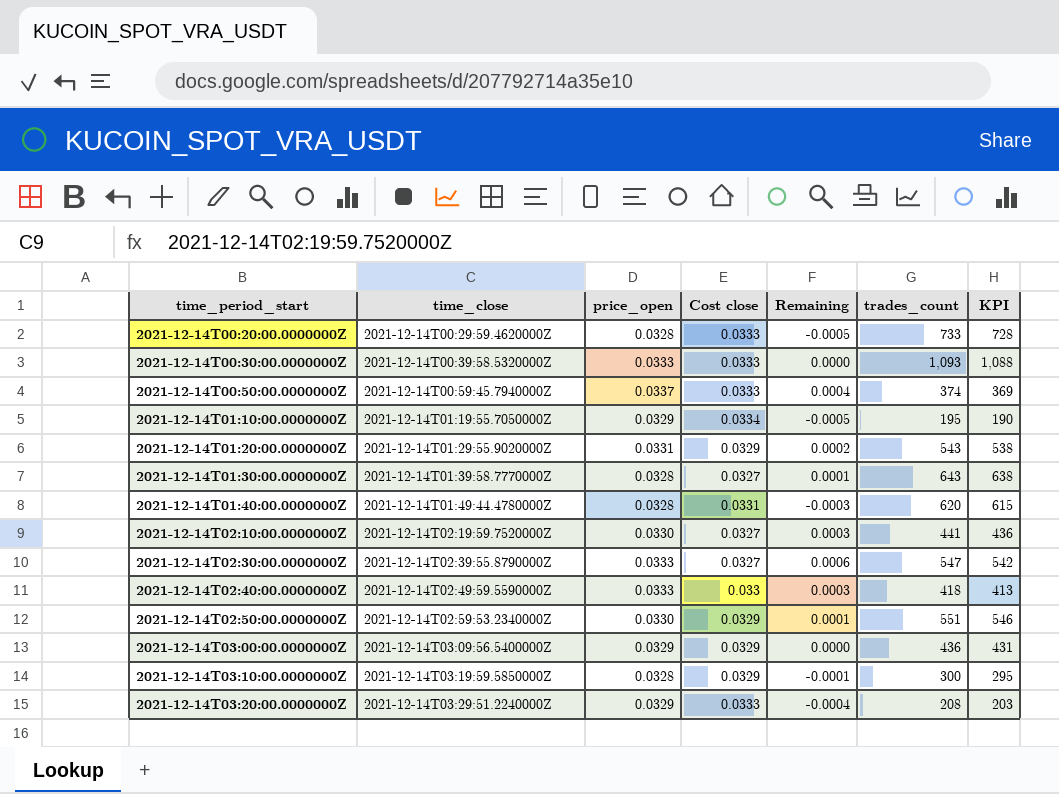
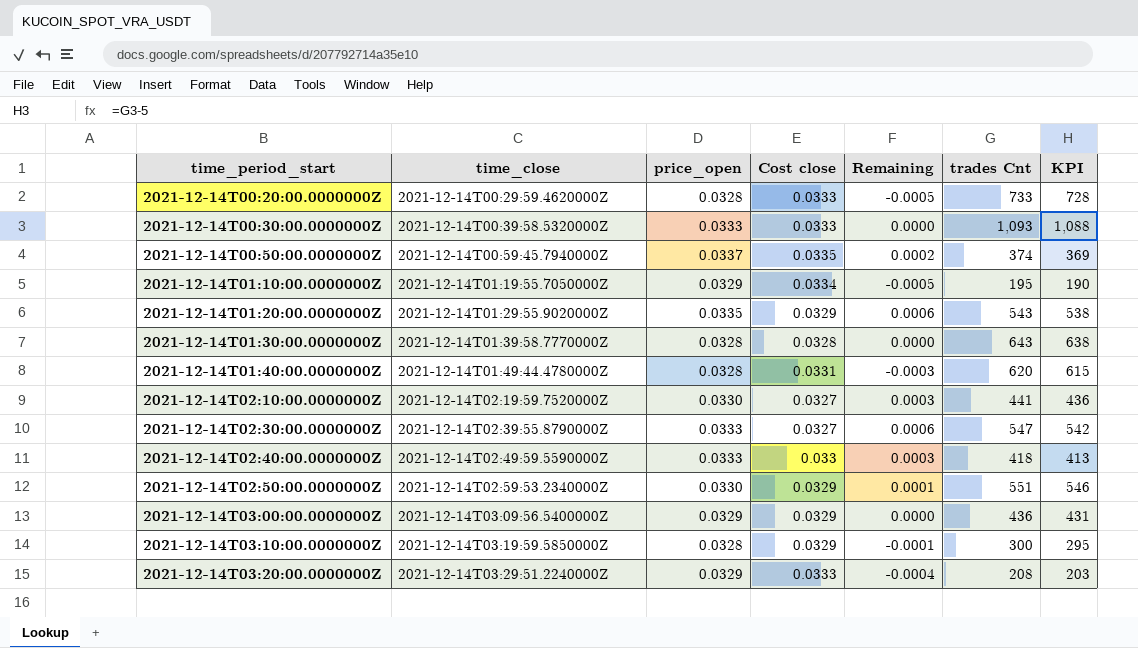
column name: trades_count -> trades Cnt
2021-12-14T00:50:00.0000000Z | Cost close: 0.0333 -> 0.0335
2021-12-14T00:50:00.0000000Z | Remaining: 0.0004 -> 0.0002
2021-12-14T01:20:00.0000000Z | price_open: 0.0331 -> 0.0335
2021-12-14T01:20:00.0000000Z | Remaining: 0.0002 -> 0.0006
2021-12-14T01:30:00.0000000Z | Cost close: 0.0327 -> 0.0328
2021-12-14T01:30:00.0000000Z | Remaining: 0.0001 -> 0.0000

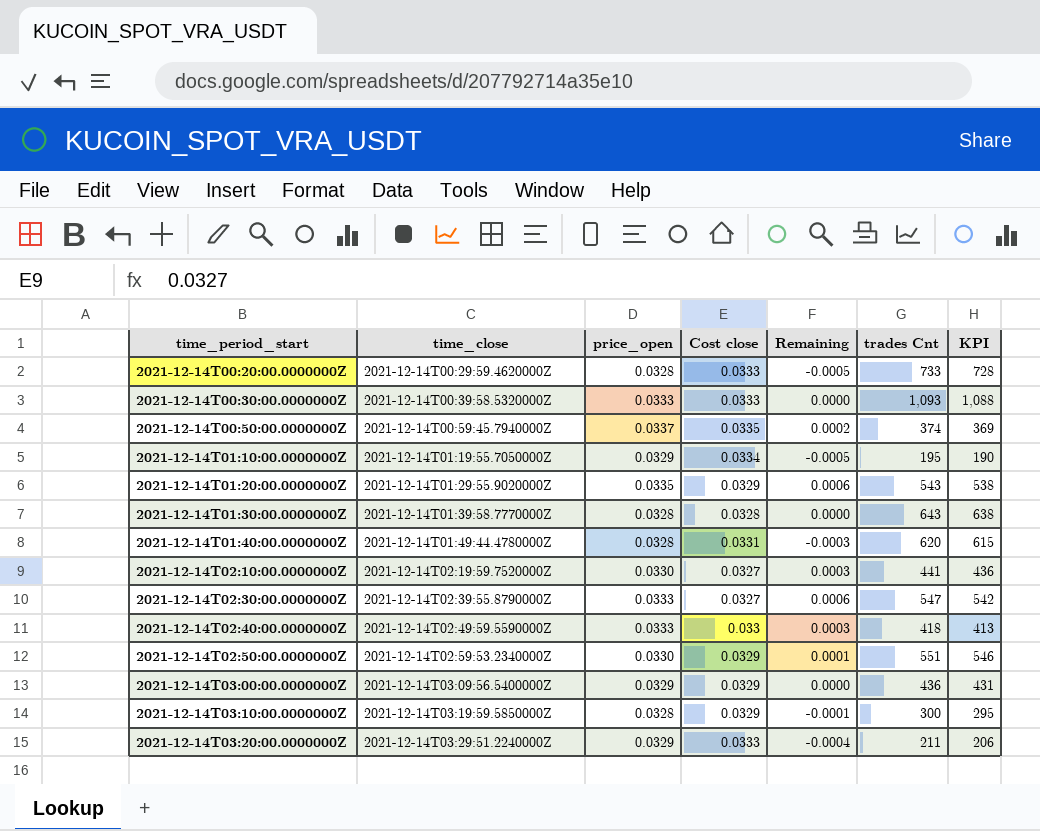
2021-12-14T03:20:00.0000000Z | trades Cnt: 208 -> 211
2021-12-14T03:20:00.0000000Z | KPI: 203 -> 206

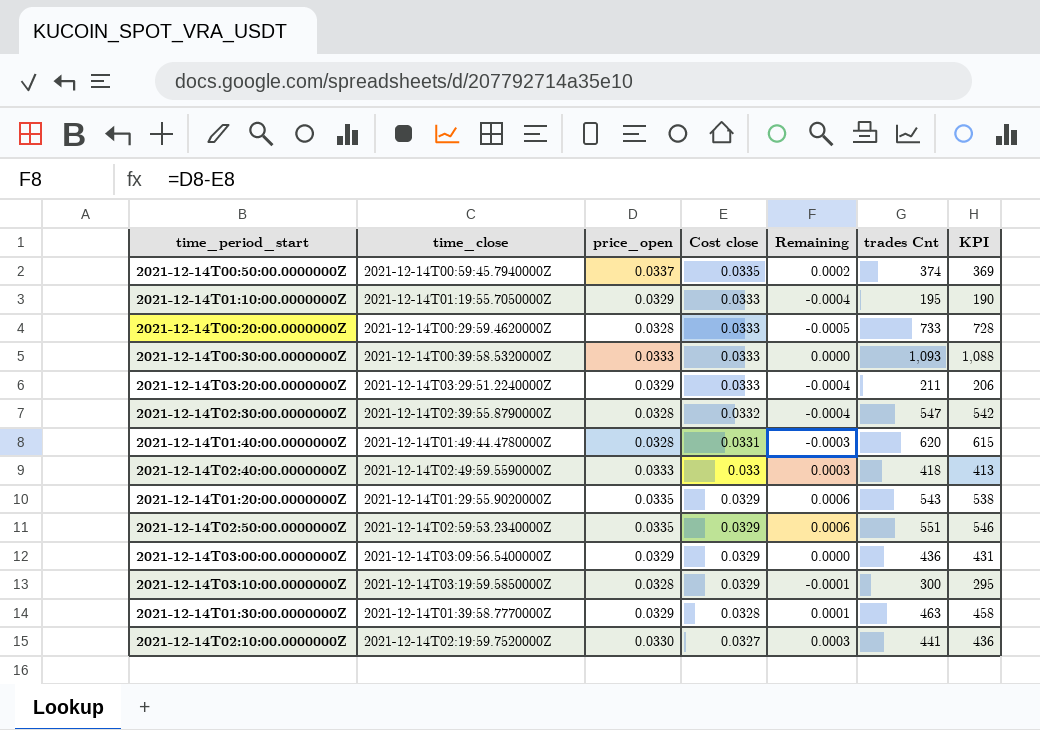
row order: time_period_start ascending -> Cost close descending
2021-12-14T01:10:00.0000000Z | Cost close: 0.0334 -> 0.0333
2021-12-14T01:10:00.0000000Z | Remaining: -0.0005 -> -0.0004
2021-12-14T02:30:00.0000000Z | price_open: 0.0333 -> 0.0328
2021-12-14T02:30:00.0000000Z | Cost close: 0.0327 -> 0.0332
2021-12-14T02:30:00.0000000Z | Remaining: 0.0006 -> -0.0004
2021-12-14T02:50:00.0000000Z | price_open: 0.0330 -> 0.0335
2021-12-14T02:50:00.0000000Z | Remaining: 0.0001 -> 0.0006
2021-12-14T01:30:00.0000000Z | price_open: 0.0328 -> 0.0329
2021-12-14T01:30:00.0000000Z | Remaining: 0.0000 -> 0.0001
2021-12-14T01:30:00.0000000Z | trades Cnt: 643 -> 463
2021-12-14T01:30:00.0000000Z | KPI: 638 -> 458

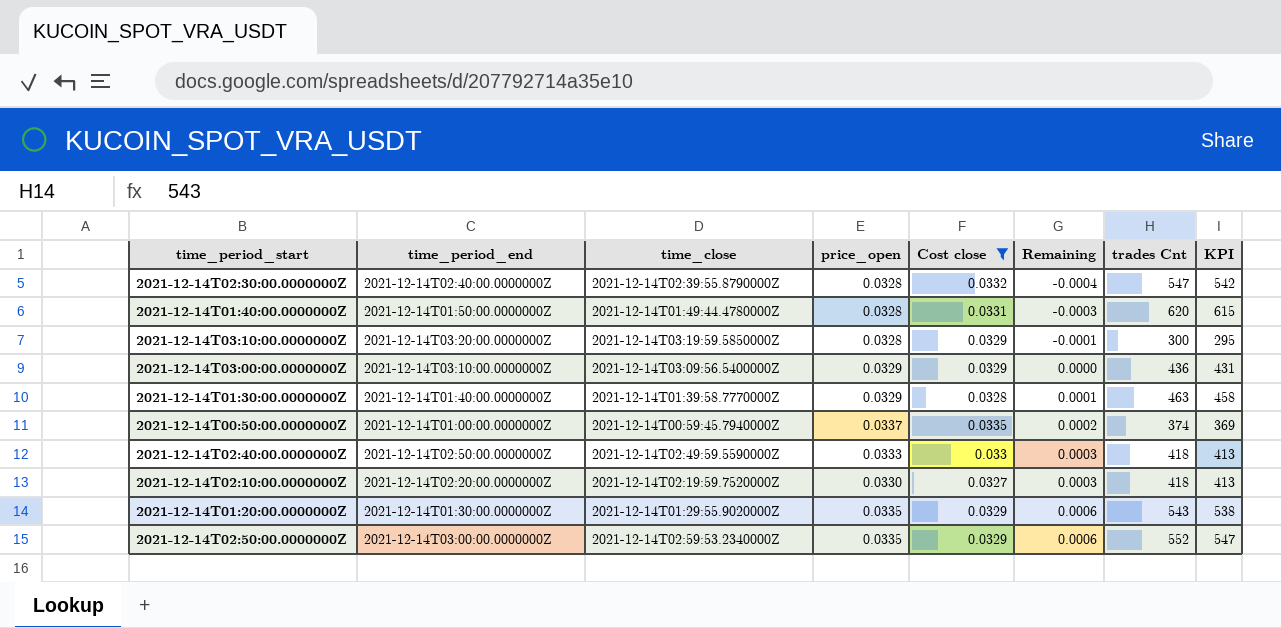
filter: none -> Cost close != 0.0333
row order: Cost close descending -> Remaining ascending
column time_period_end | position: none -> 2
2021-12-14T02:10:00.0000000Z | trades Cnt: 441 -> 418
2021-12-14T02:10:00.0000000Z | KPI: 436 -> 413
2021-12-14T02:50:00.0000000Z | trades Cnt: 551 -> 552
2021-12-14T02:50:00.0000000Z | KPI: 546 -> 547

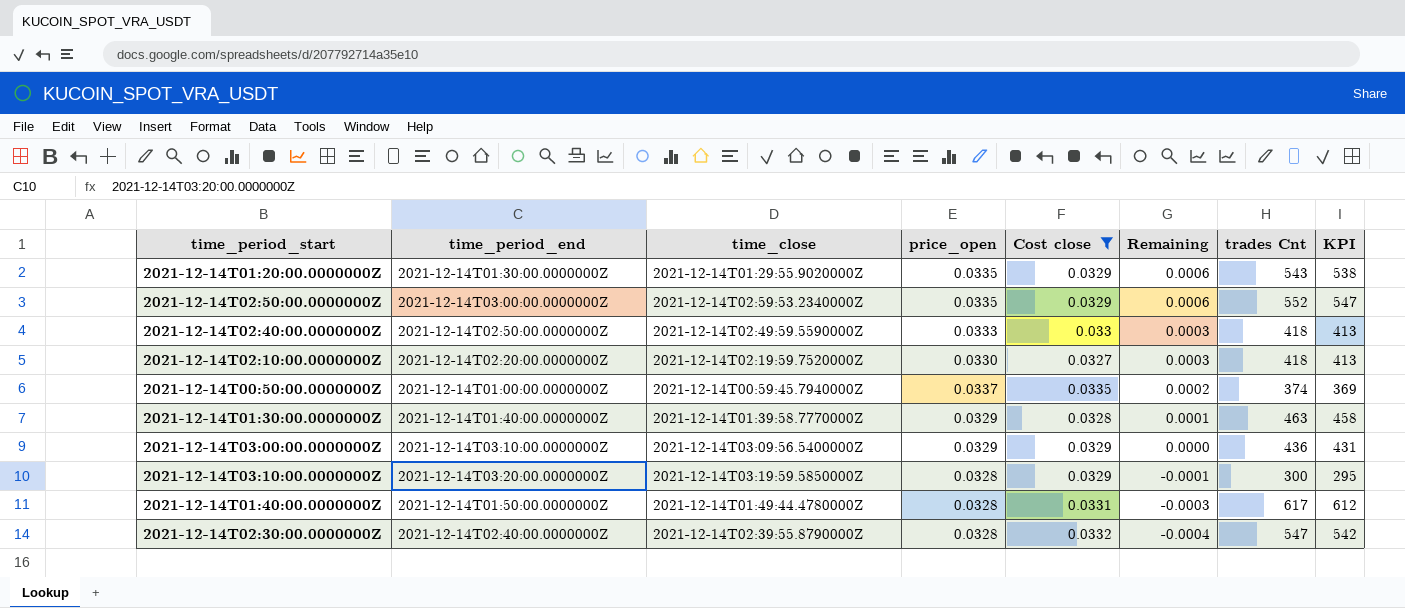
row order: Remaining ascending -> Remaining descending
2021-12-14T01:40:00.0000000Z | trades Cnt: 620 -> 617
2021-12-14T01:40:00.0000000Z | KPI: 615 -> 612

